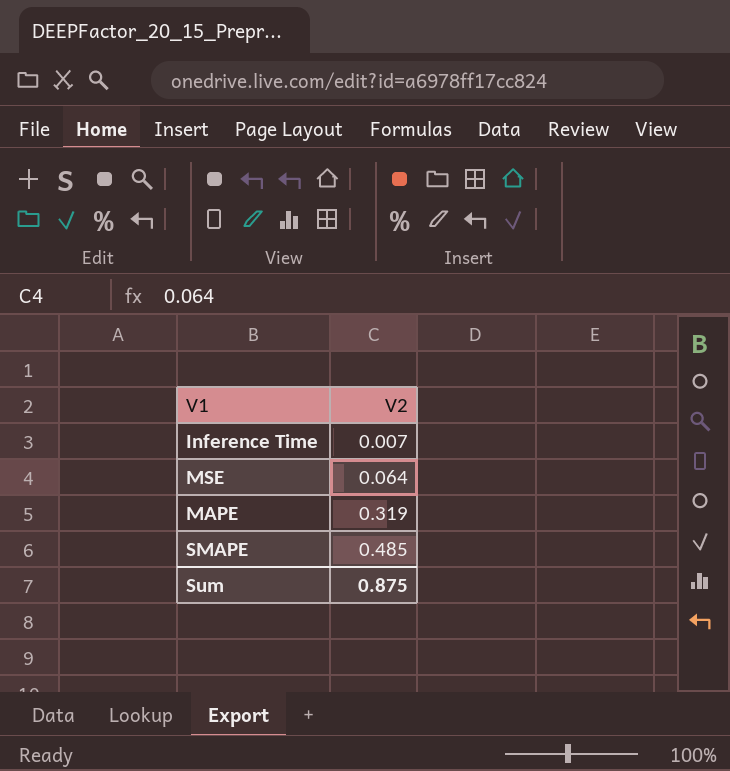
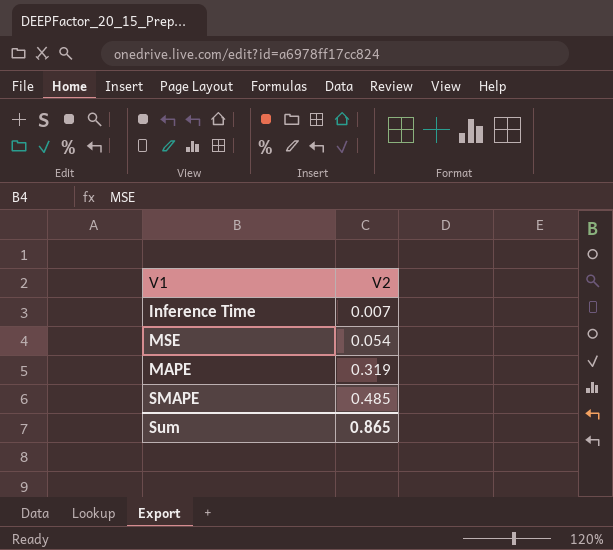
MSE | V2: 0.064 -> 0.054
Sum | V2: 0.875 -> 0.865

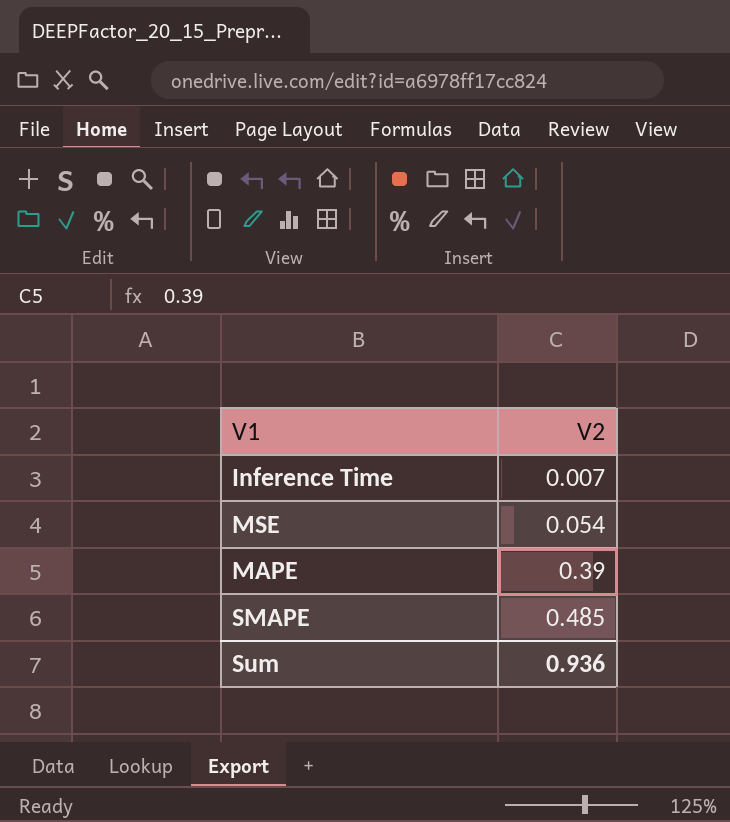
MAPE | V2: 0.319 -> 0.39
Sum | V2: 0.865 -> 0.936

